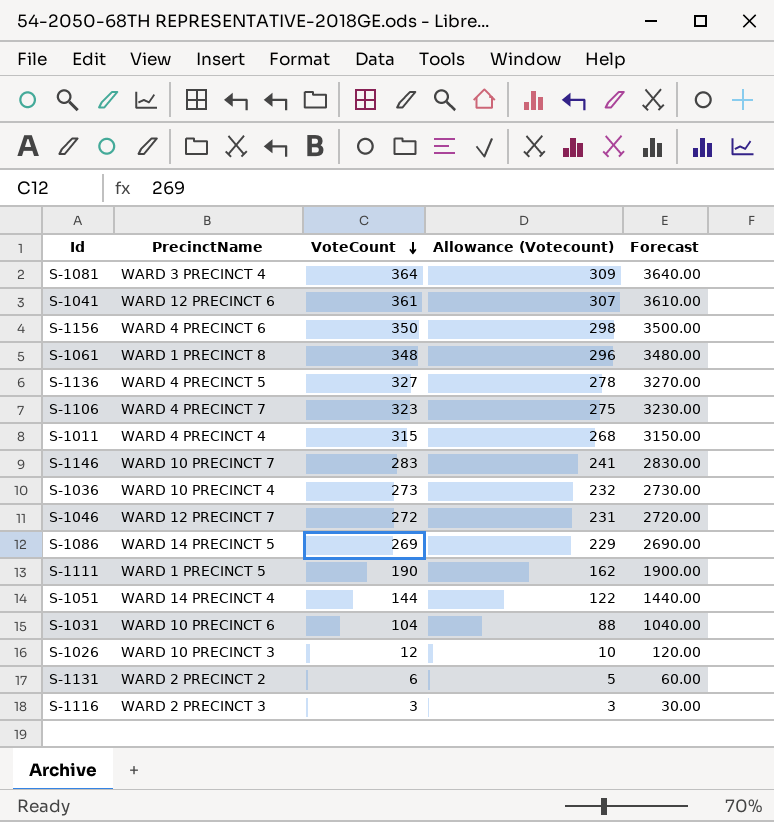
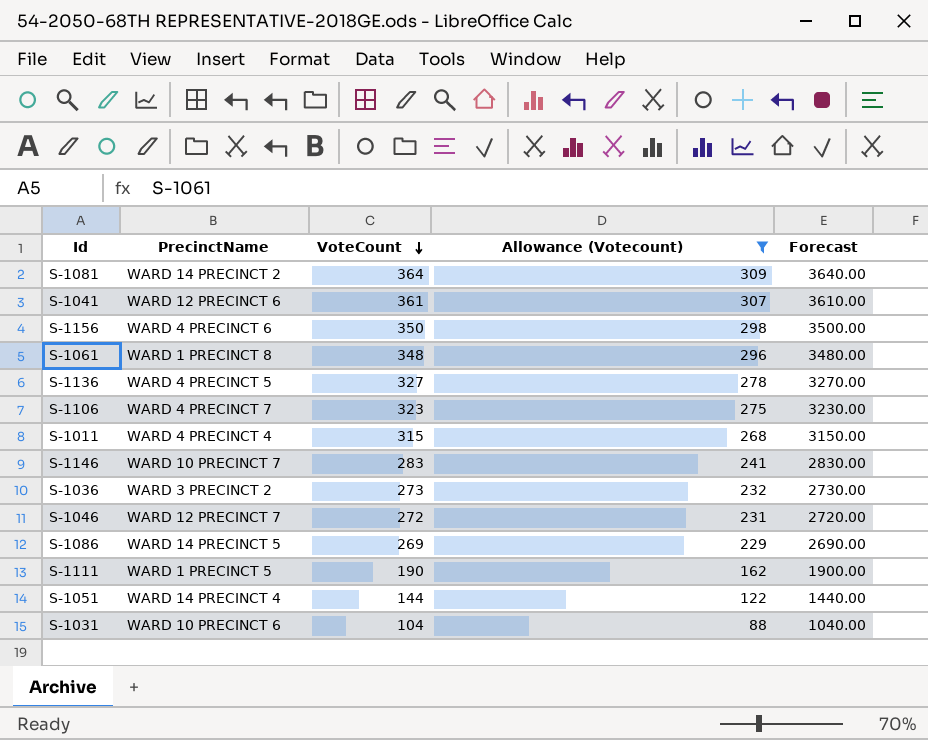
filter: none -> Allowance (Votecount) >= 88
S-1081 | PrecinctName: WARD 3 PRECINCT 4 -> WARD 14 PRECINCT 2
S-1036 | PrecinctName: WARD 10 PRECINCT 4 -> WARD 3 PRECINCT 2

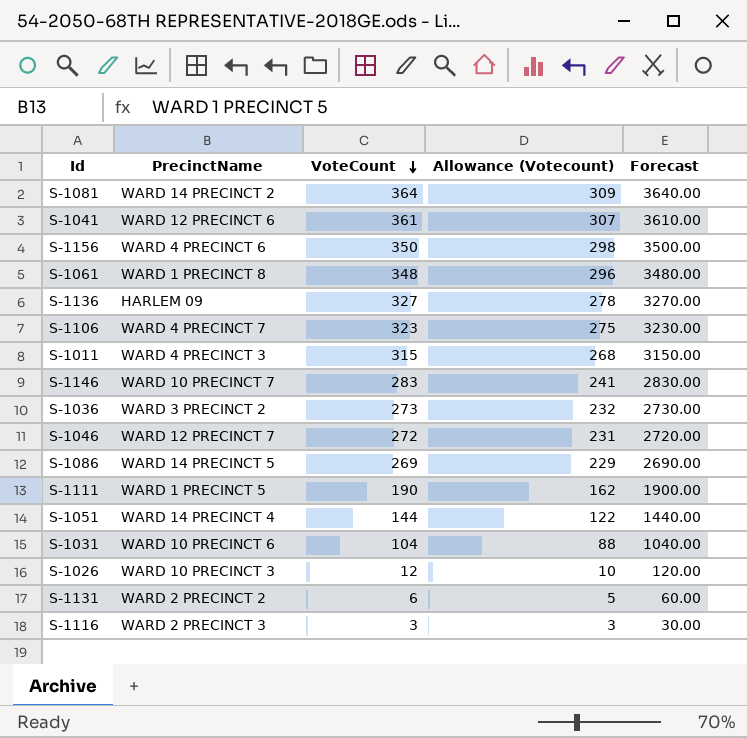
filter: Allowance (Votecount) >= 88 -> none
S-1136 | PrecinctName: WARD 4 PRECINCT 5 -> HARLEM 09
S-1011 | PrecinctName: WARD 4 PRECINCT 4 -> WARD 4 PRECINCT 3

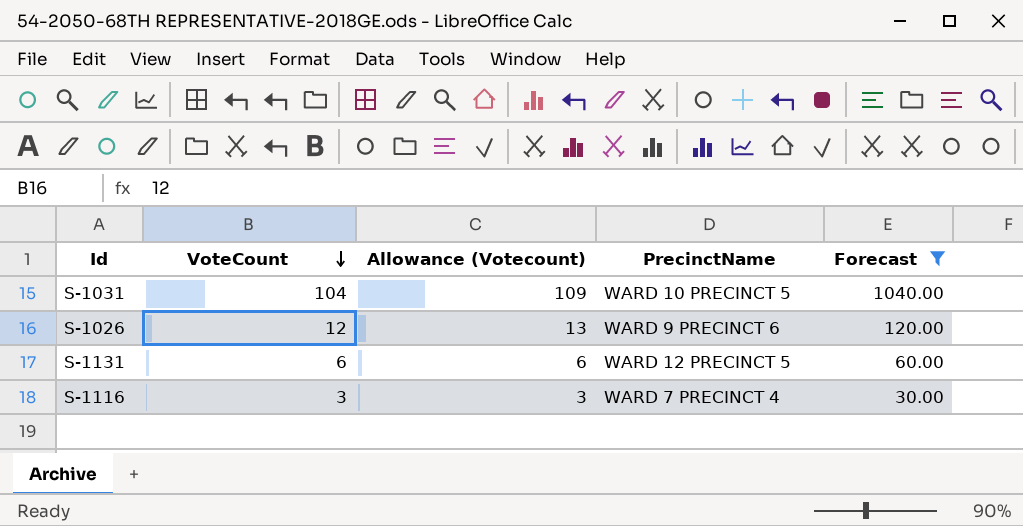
filter: none -> Forecast <= 1040.00
column Allowance (Votecount) | formula: [VoteCount] * 0.85 -> [VoteCount] * 1.05
column PrecinctName | position: 2 -> 4
S-1031 | PrecinctName: WARD 10 PRECINCT 6 -> WARD 10 PRECINCT 5
S-1026 | PrecinctName: WARD 10 PRECINCT 3 -> WARD 9 PRECINCT 6
S-1131 | PrecinctName: WARD 2 PRECINCT 2 -> WARD 12 PRECINCT 5
S-1116 | PrecinctName: WARD 2 PRECINCT 3 -> WARD 7 PRECINCT 4

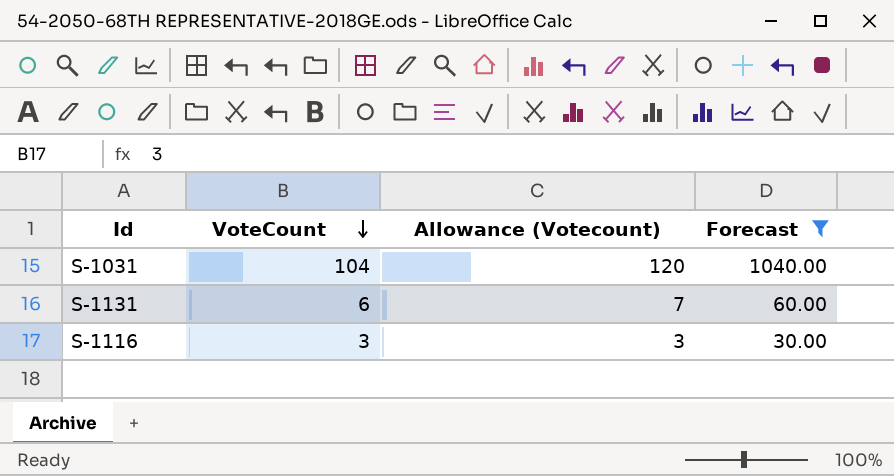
column PrecinctName | position: 4 -> none
column Allowance (Votecount) | formula: [VoteCount] * 1.05 -> [VoteCount] * 1.15
row S-1026: 12 | 13 | WARD 9 PRECINCT 6 | 120.00 -> none

